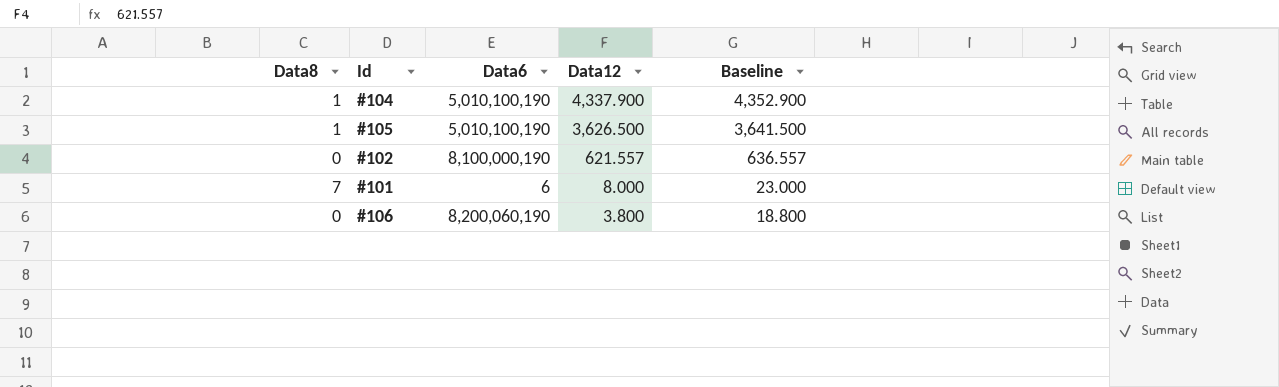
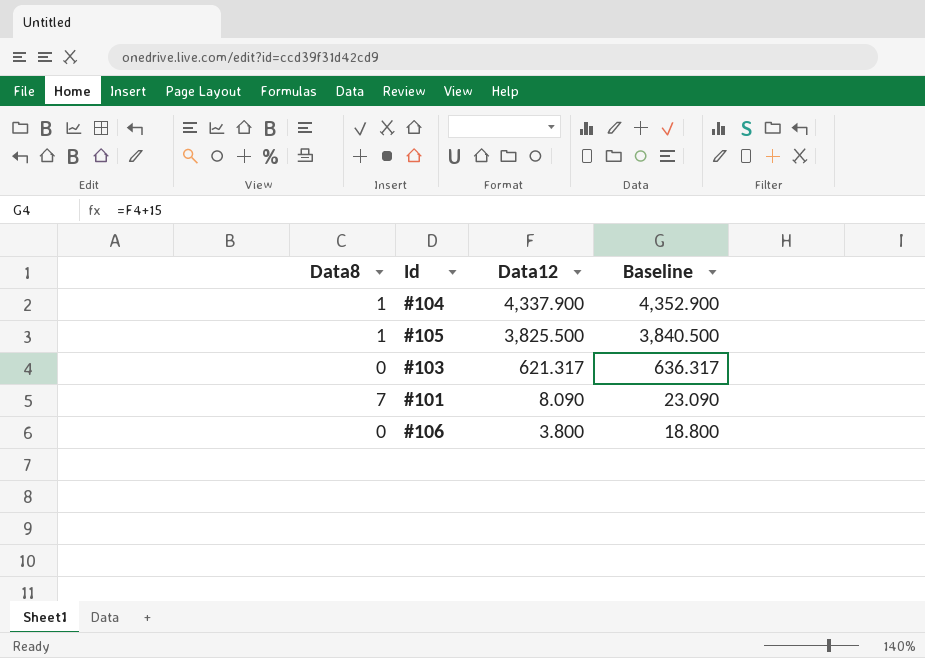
column Data6 | position: 3 -> none
row #102: 0 | 8,100,000,190 | 621.557 | 636.557 -> none
#105 | Data12: 3,626.500 -> 3,825.500
#105 | Baseline: 3,641.500 -> 3,840.500
row #103: none -> 0 | 621.317 | 636.317
#101 | Data12: 8.000 -> 8.090
#101 | Baseline: 23.000 -> 23.090

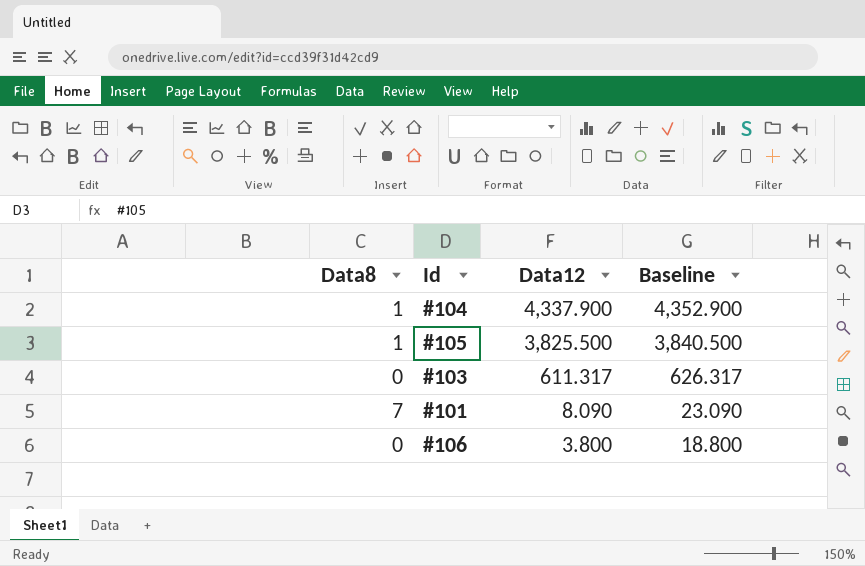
#103 | Data12: 621.317 -> 611.317
#103 | Baseline: 636.317 -> 626.317

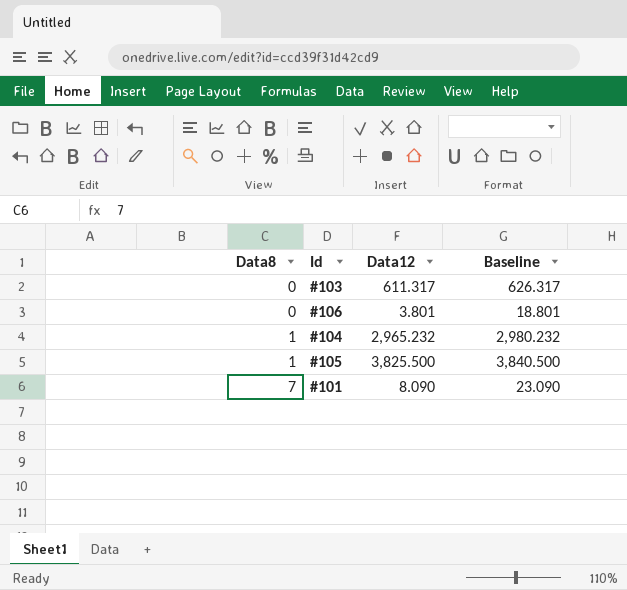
row order: Data12 descending -> Data8 ascending
#106 | Data12: 3.800 -> 3.801
#106 | Baseline: 18.800 -> 18.801
#104 | Data12: 4,337.900 -> 2,965.232
#104 | Baseline: 4,352.900 -> 2,980.232

